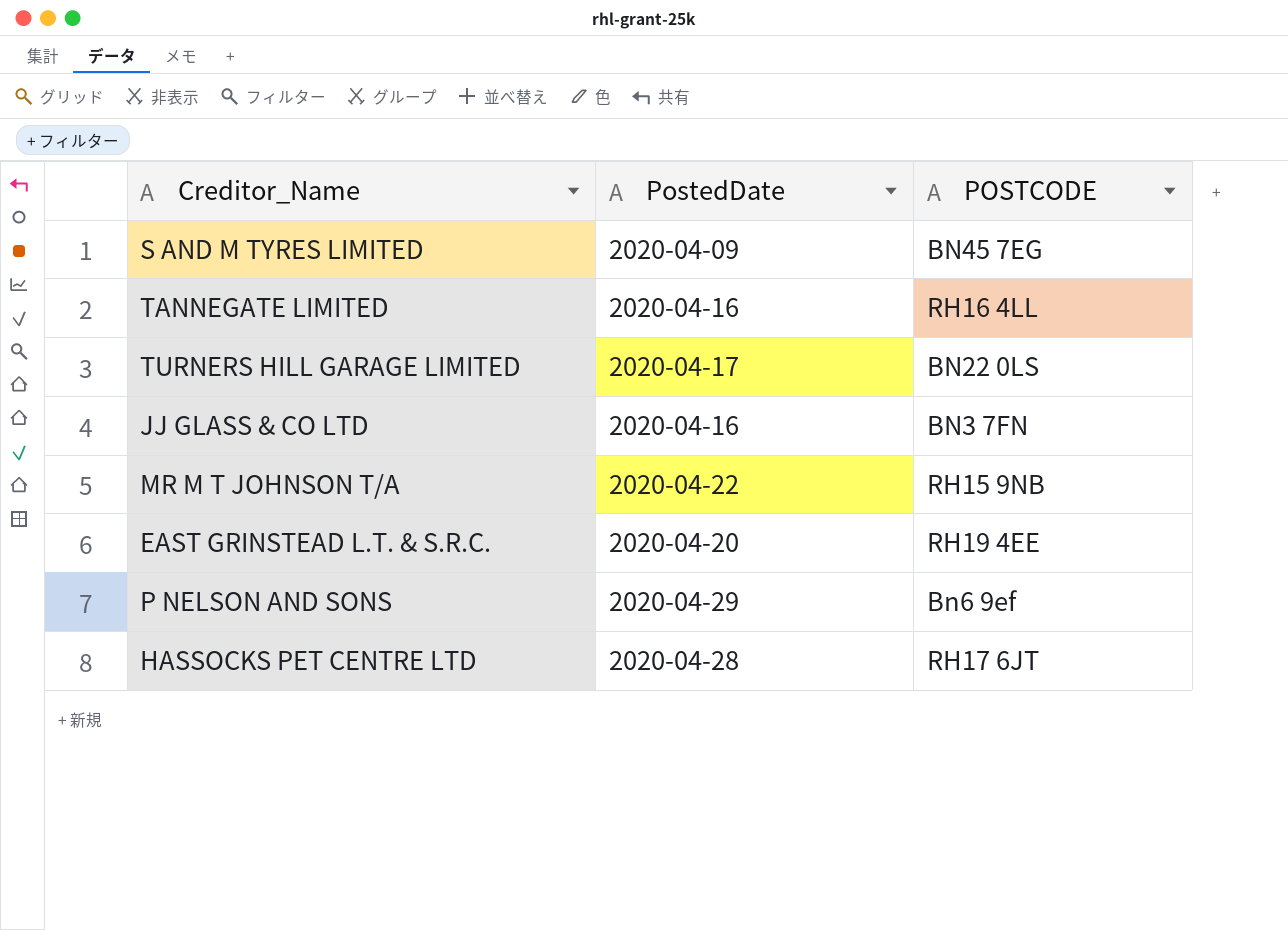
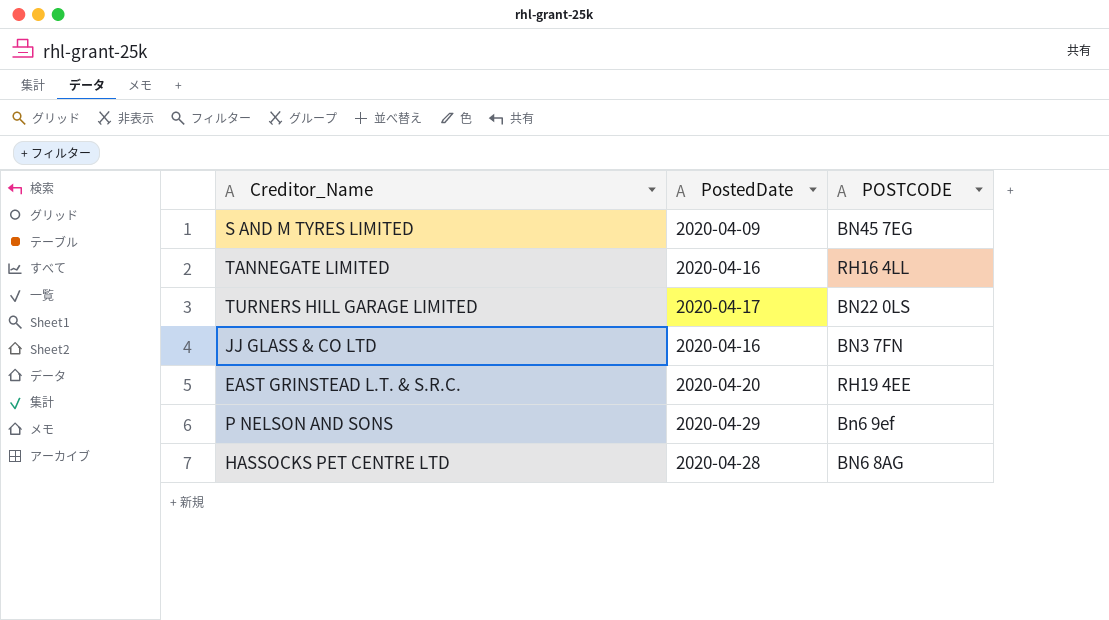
row MR M T JOHNSON T/A: 2020-04-22 | RH15 9NB -> none
HASSOCKS PET CENTRE LTD | POSTCODE: RH17 6JT -> BN6 8AG

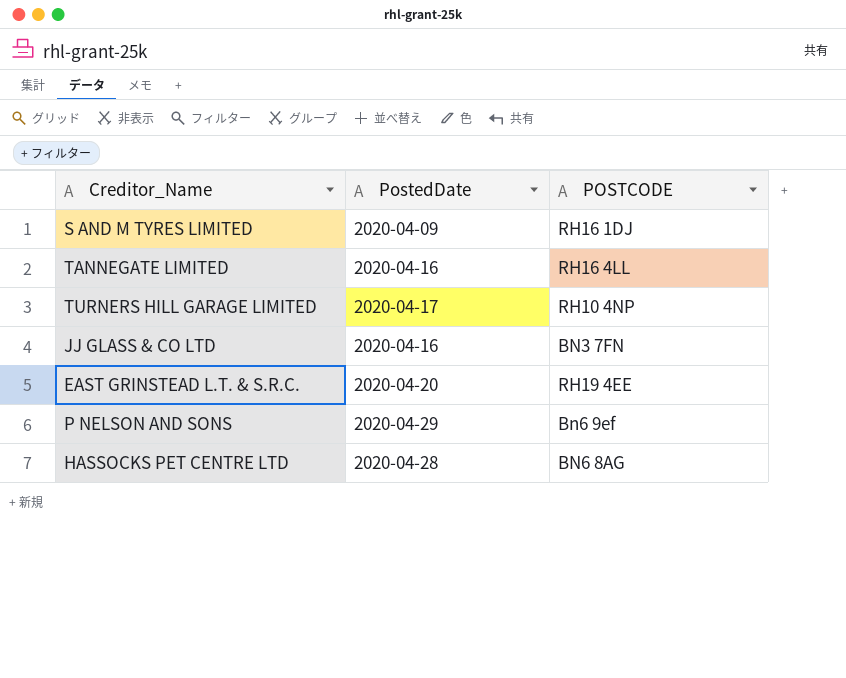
S AND M TYRES LIMITED | POSTCODE: BN45 7EG -> RH16 1DJ
TURNERS HILL GARAGE LIMITED | POSTCODE: BN22 0LS -> RH10 4NP

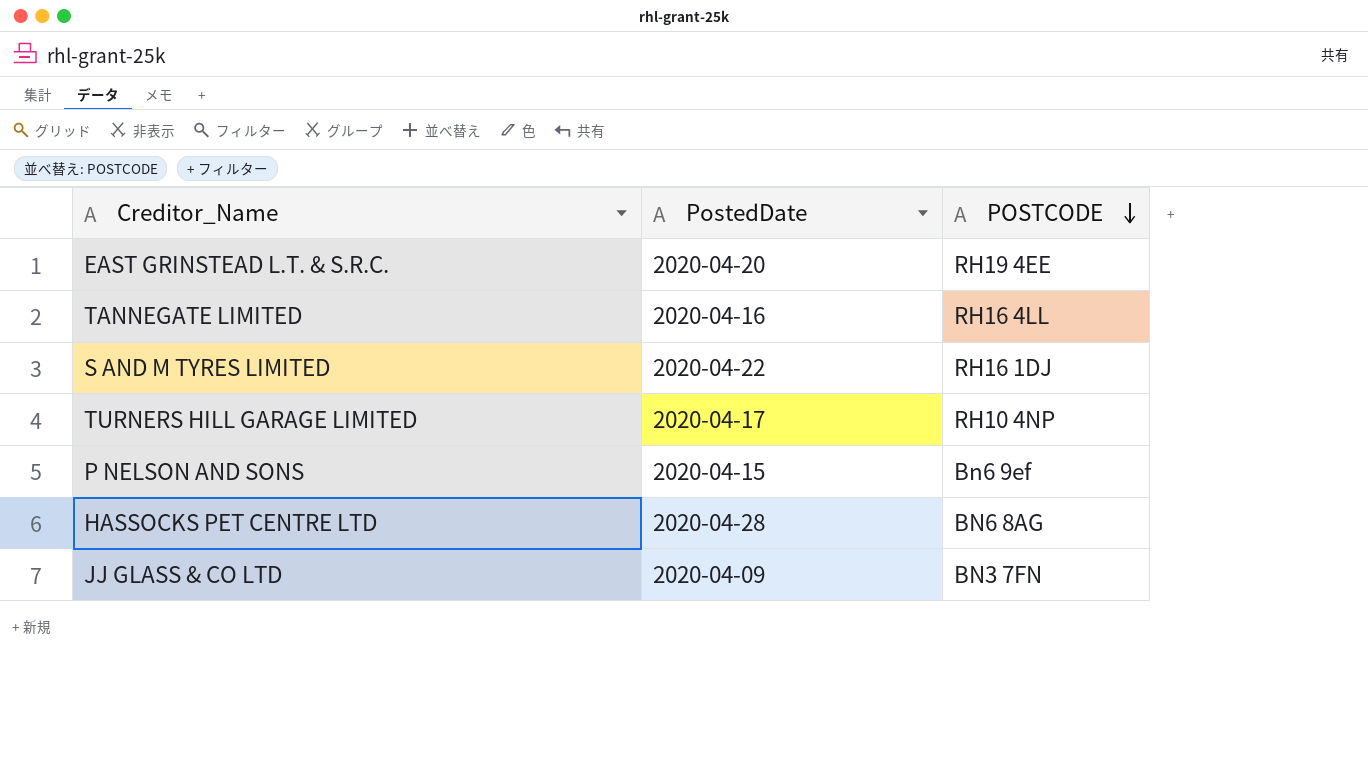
row order: none -> POSTCODE descending
S AND M TYRES LIMITED | PostedDate: 2020-04-09 -> 2020-04-22
P NELSON AND SONS | PostedDate: 2020-04-29 -> 2020-04-15
JJ GLASS & CO LTD | PostedDate: 2020-04-16 -> 2020-04-09

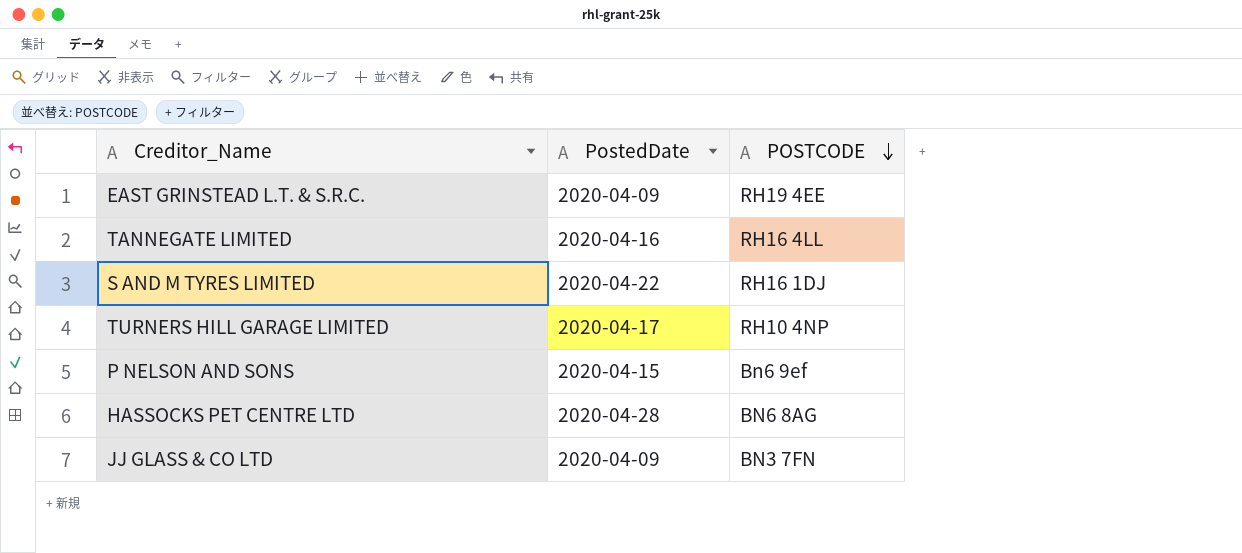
EAST GRINSTEAD L.T. & S.R.C. | PostedDate: 2020-04-20 -> 2020-04-09

